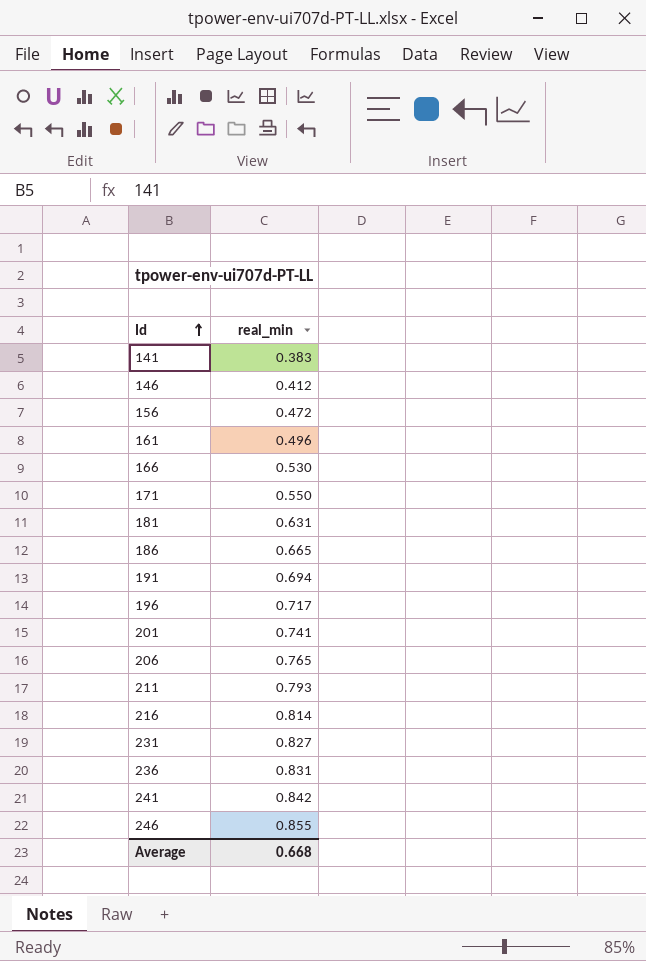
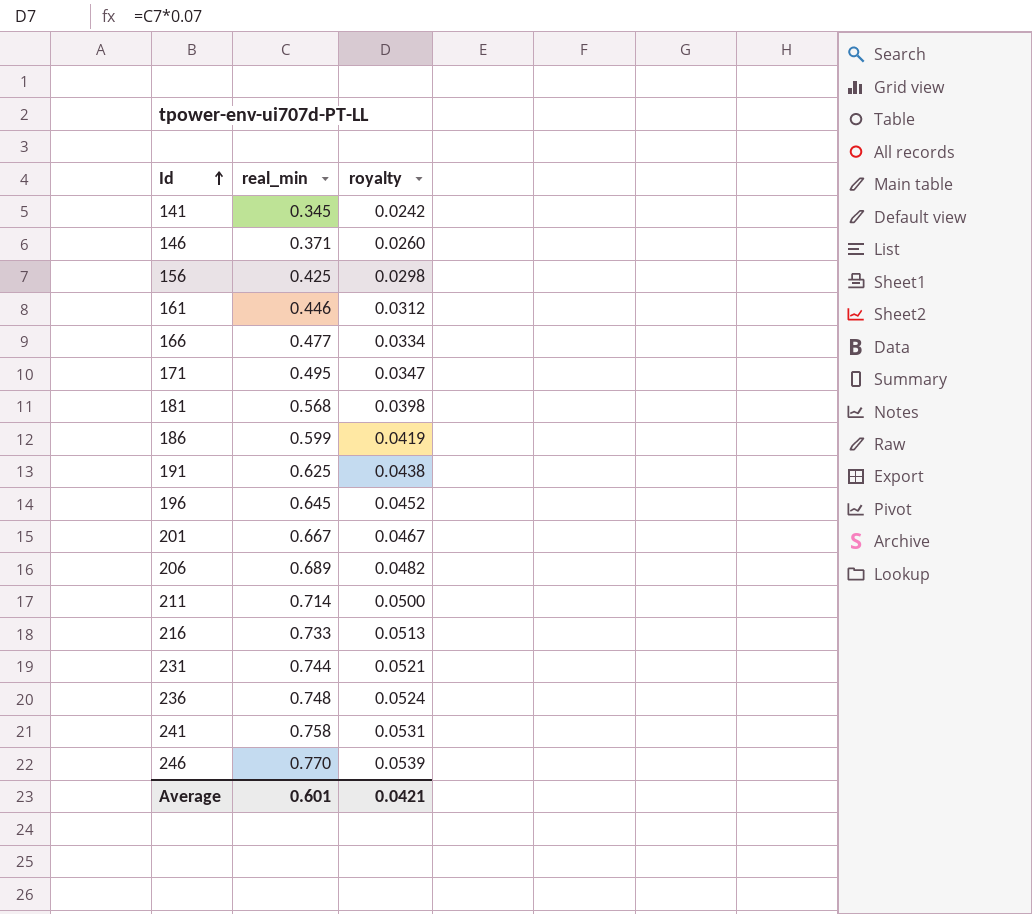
column royalty | formula: none -> [real_min] * 0.07
141 | real_min: 0.383 -> 0.345
146 | real_min: 0.412 -> 0.371
156 | real_min: 0.472 -> 0.425
161 | real_min: 0.496 -> 0.446
166 | real_min: 0.530 -> 0.477
171 | real_min: 0.550 -> 0.495
181 | real_min: 0.631 -> 0.568
186 | real_min: 0.665 -> 0.599
191 | real_min: 0.694 -> 0.625
196 | real_min: 0.717 -> 0.645
201 | real_min: 0.741 -> 0.667
206 | real_min: 0.765 -> 0.689
211 | real_min: 0.793 -> 0.714
216 | real_min: 0.814 -> 0.733
231 | real_min: 0.827 -> 0.744
236 | real_min: 0.831 -> 0.748
241 | real_min: 0.842 -> 0.758
246 | real_min: 0.855 -> 0.770
Average | real_min: 0.668 -> 0.601

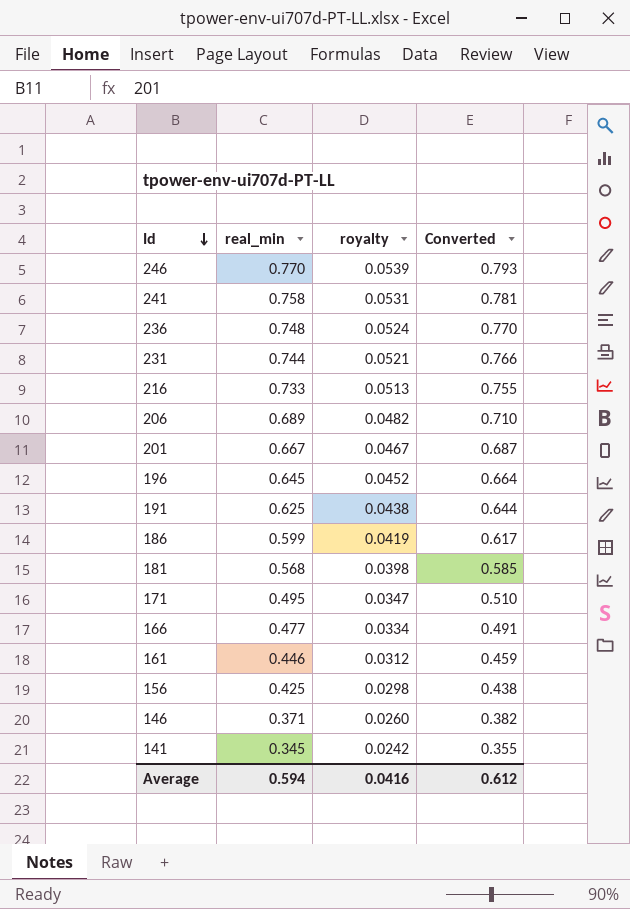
row order: Id ascending -> Id descending
column Converted | formula: none -> [real_min] * 1.03
row 211: 0.714 | 0.0500 -> none
Average | real_min: 0.601 -> 0.594
Average | royalty: 0.0421 -> 0.0416

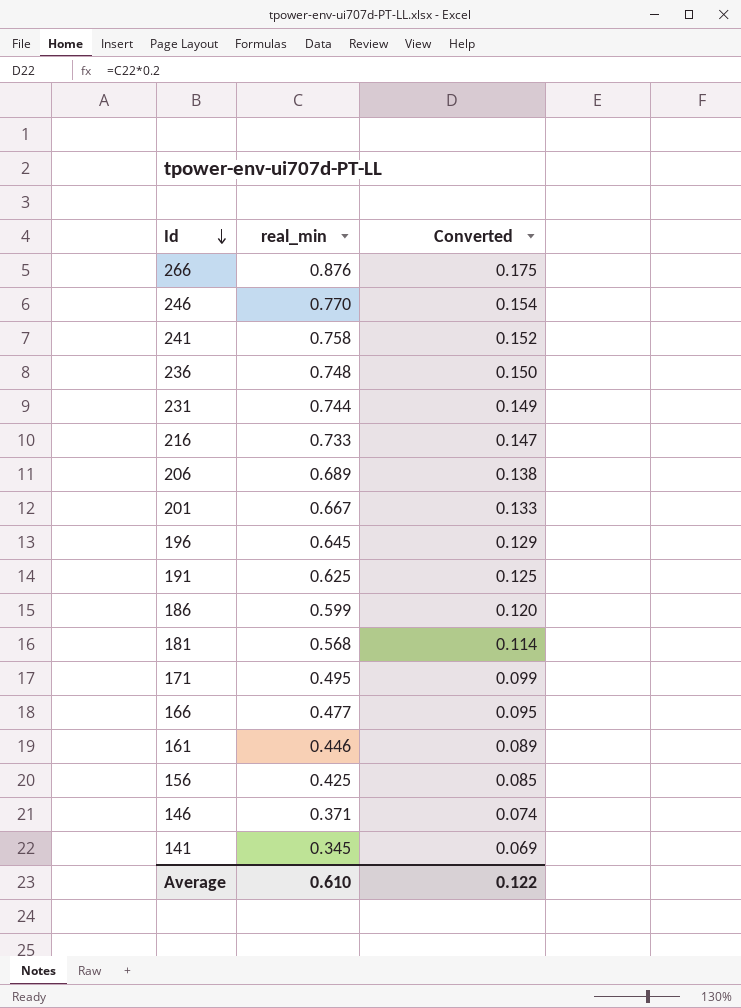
column royalty | formula: [real_min] * 0.07 -> none
column Converted | formula: [real_min] * 1.03 -> [real_min] * 0.2
row 266: none -> 0.876 | 0.175
Average | real_min: 0.594 -> 0.610
Average | Converted: 0.612 -> 0.122

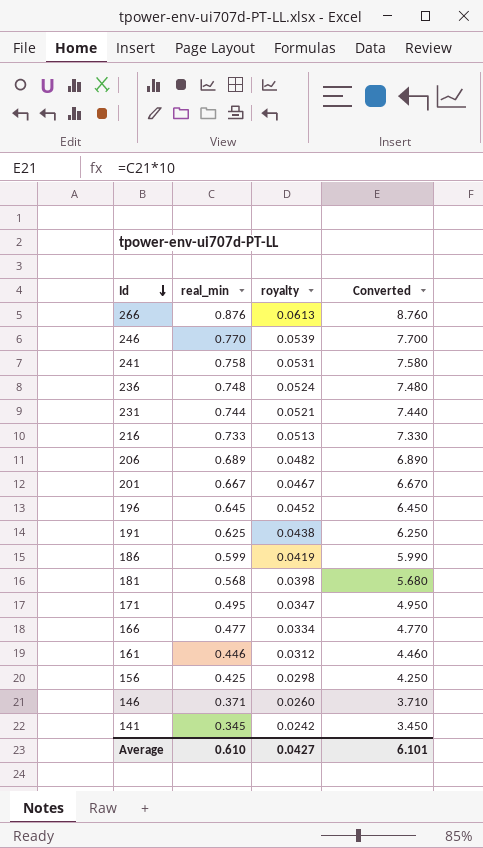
column royalty | formula: none -> [real_min] * 0.07
column Converted | formula: [real_min] * 0.2 -> [real_min] * 10
Average | Converted: 0.122 -> 6.101

